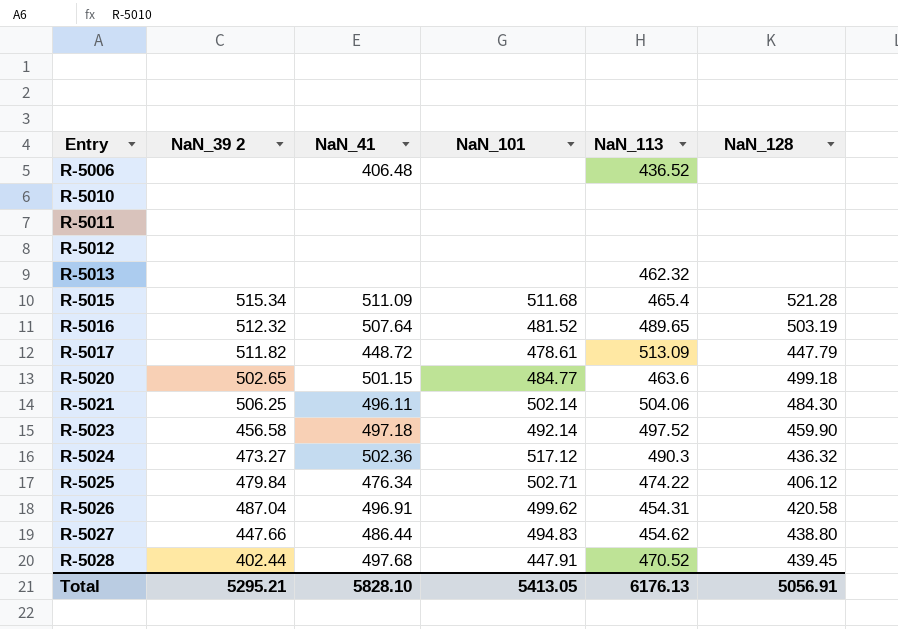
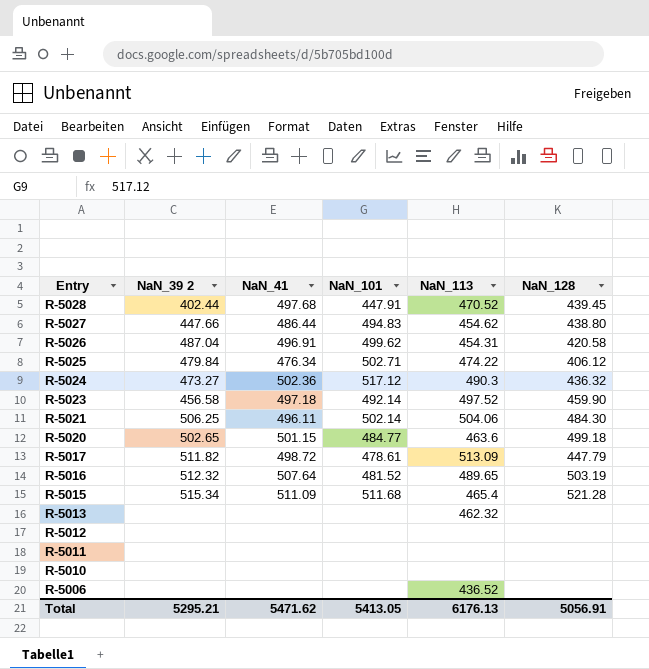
row order: Entry ascending -> Entry descending
R-5017 | NaN_41: 448.72 -> 498.72
R-5006 | NaN_41: 406.48 -> none
Total | NaN_41: 5828.10 -> 5471.62

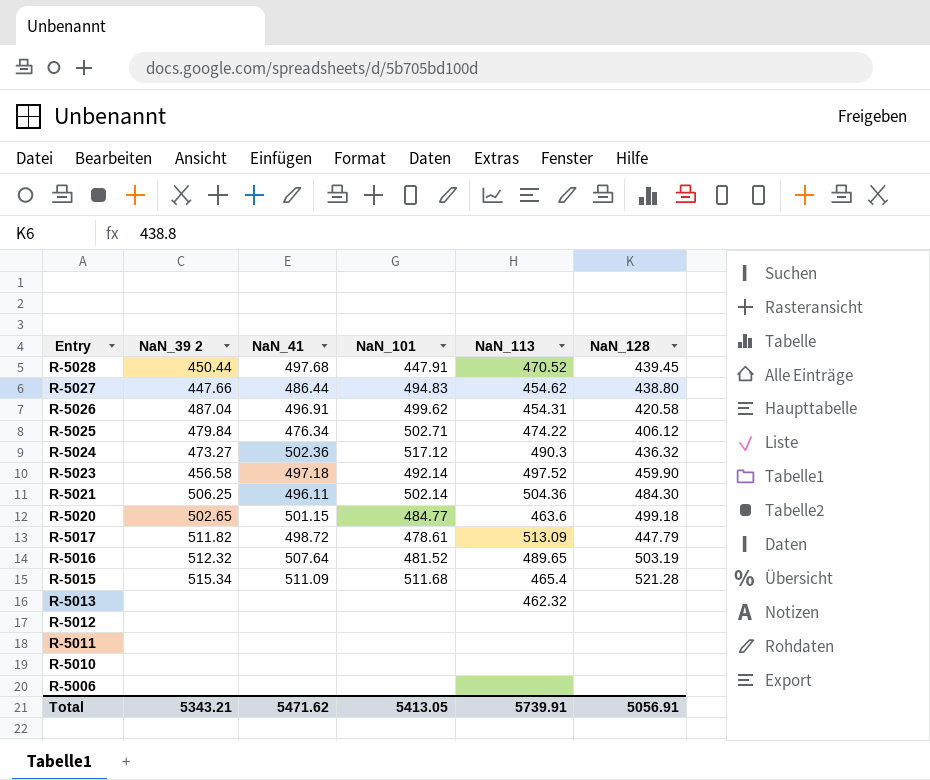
R-5028 | NaN_39 2: 402.44 -> 450.44
R-5021 | NaN_113: 504.06 -> 504.36
R-5006 | NaN_113: 436.52 -> none
Total | NaN_39 2: 5295.21 -> 5343.21
Total | NaN_113: 6176.13 -> 5739.91

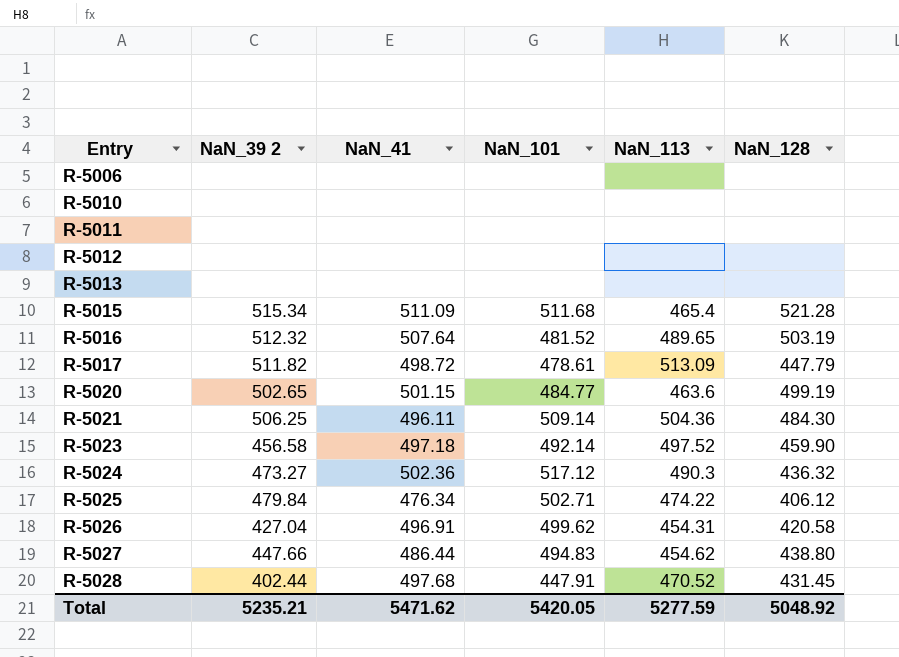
row order: Entry descending -> Entry ascending
R-5013 | NaN_113: 462.32 -> none
R-5020 | NaN_128: 499.18 -> 499.19
R-5021 | NaN_101: 502.14 -> 509.14
R-5026 | NaN_39 2: 487.04 -> 427.04
R-5028 | NaN_39 2: 450.44 -> 402.44
R-5028 | NaN_128: 439.45 -> 431.45
Total | NaN_39 2: 5343.21 -> 5235.21
Total | NaN_101: 5413.05 -> 5420.05
Total | NaN_113: 5739.91 -> 5277.59
Total | NaN_128: 5056.91 -> 5048.92

